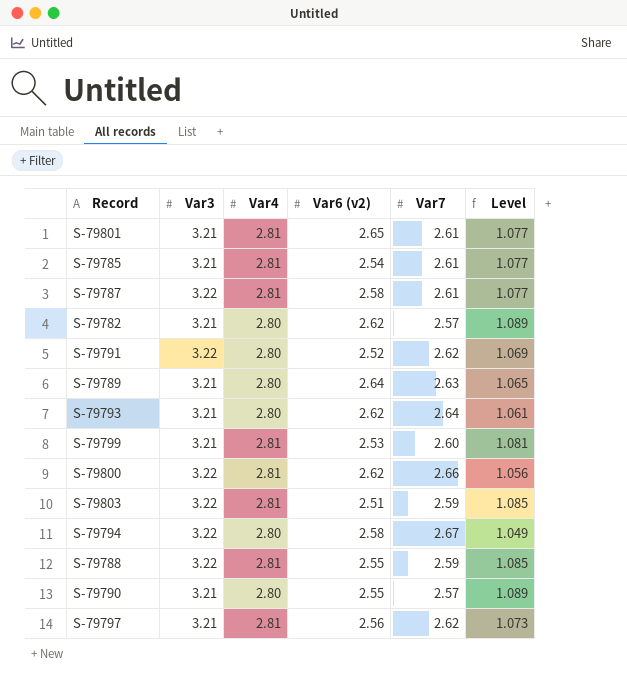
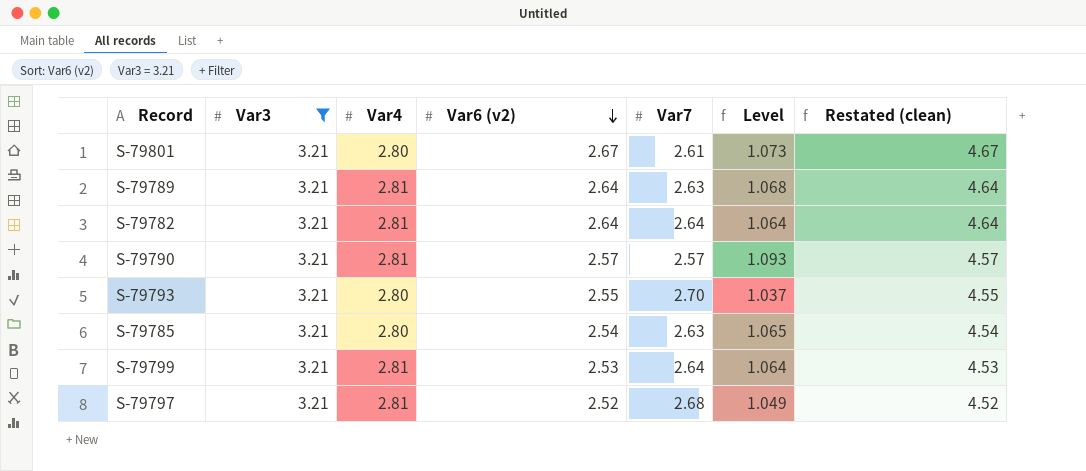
filter: none -> Var3 = 3.21
row order: none -> Var6 (v2) descending
column Restated (clean) | formula: none -> [Var6 (v2)] + 2
S-79801 | Var4: 2.81 -> 2.80
S-79801 | Var6 (v2): 2.65 -> 2.67
S-79801 | Level: 1.077 -> 1.073
S-79789 | Var4: 2.80 -> 2.81
S-79789 | Level: 1.065 -> 1.068
S-79782 | Var4: 2.80 -> 2.81
S-79782 | Var6 (v2): 2.62 -> 2.64
S-79782 | Var7: 2.57 -> 2.64
S-79782 | Level: 1.089 -> 1.064
S-79790 | Var4: 2.80 -> 2.81
S-79790 | Var6 (v2): 2.55 -> 2.57
S-79790 | Level: 1.089 -> 1.093
S-79793 | Var6 (v2): 2.62 -> 2.55
S-79793 | Var7: 2.64 -> 2.70
S-79793 | Level: 1.061 -> 1.037
S-79785 | Var4: 2.81 -> 2.80
S-79785 | Var7: 2.61 -> 2.63
S-79785 | Level: 1.077 -> 1.065
S-79799 | Var7: 2.60 -> 2.64
S-79799 | Level: 1.081 -> 1.064
S-79797 | Var6 (v2): 2.56 -> 2.52
S-79797 | Var7: 2.62 -> 2.68
S-79797 | Level: 1.073 -> 1.049

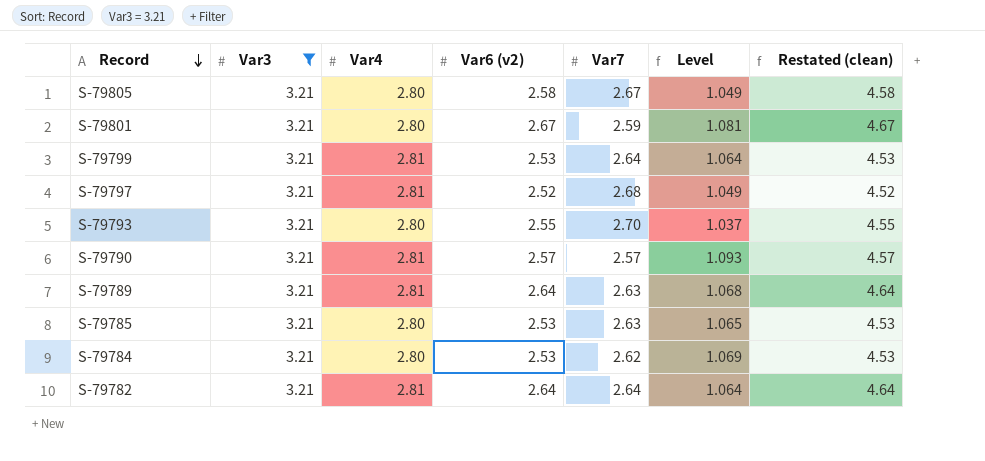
row order: Var6 (v2) descending -> Record descending
row S-79805: none -> 3.21 | 2.80 | 2.58 | 2.67 | 1.049 | 4.58
S-79801 | Var7: 2.61 -> 2.59
S-79801 | Level: 1.073 -> 1.081
S-79785 | Var6 (v2): 2.54 -> 2.53
S-79785 | Restated (clean): 4.54 -> 4.53
row S-79784: none -> 3.21 | 2.80 | 2.53 | 2.62 | 1.069 | 4.53

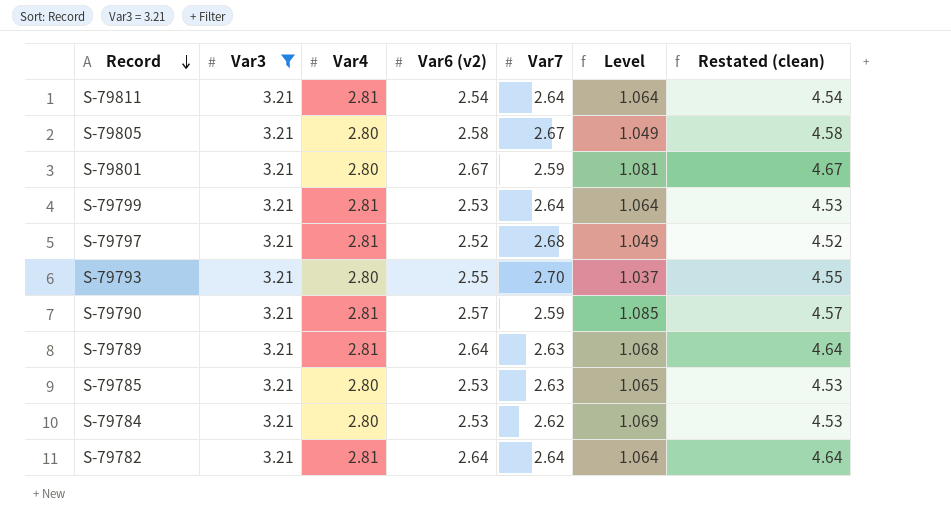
row S-79811: none -> 3.21 | 2.81 | 2.54 | 2.64 | 1.064 | 4.54
S-79790 | Var7: 2.57 -> 2.59
S-79790 | Level: 1.093 -> 1.085

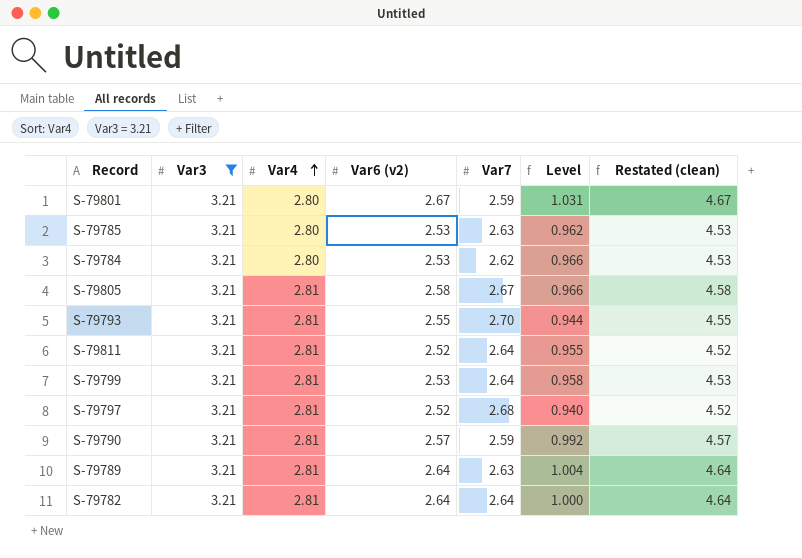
row order: Record descending -> Var4 ascending
column Level | formula: [Var4] / [Var7] -> [Var6 (v2)] / [Var7]
S-79805 | Var4: 2.80 -> 2.81
S-79793 | Var4: 2.80 -> 2.81
S-79811 | Var6 (v2): 2.54 -> 2.52
S-79811 | Restated (clean): 4.54 -> 4.52

